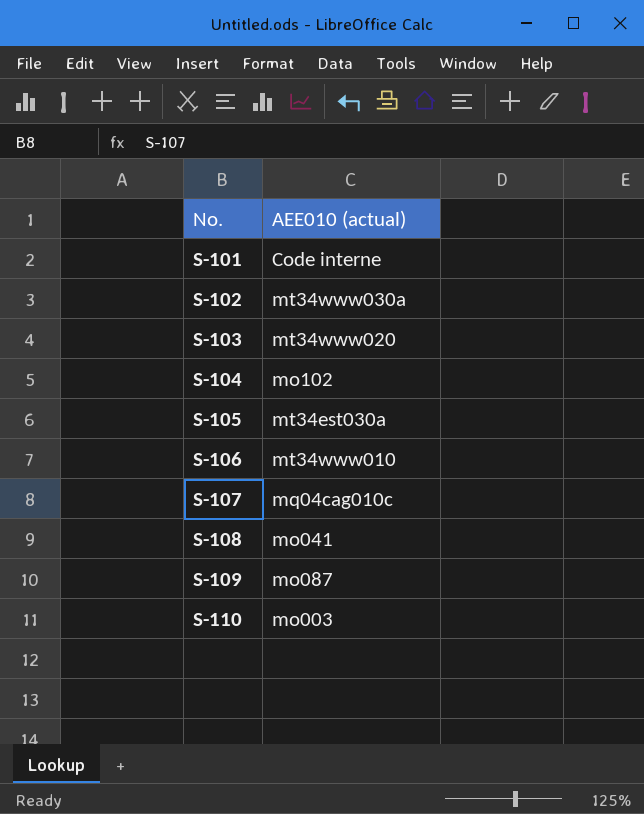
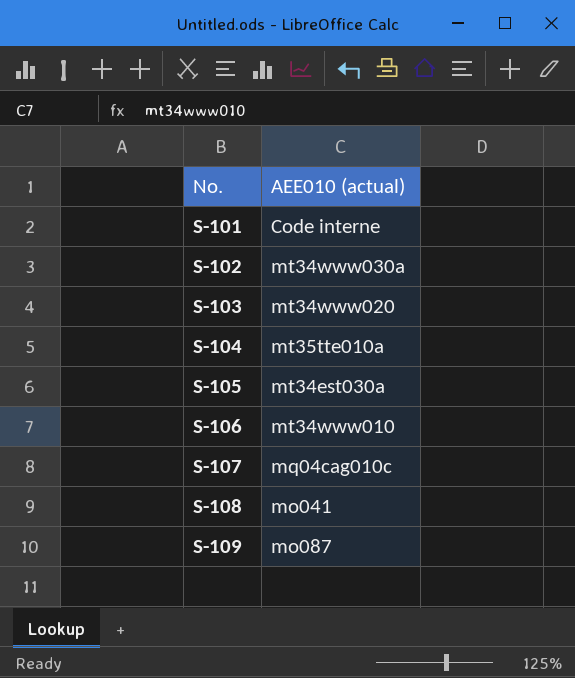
row S-110: mo003 -> none
S-104 | AEE010 (actual): mo102 -> mt35tte010a

